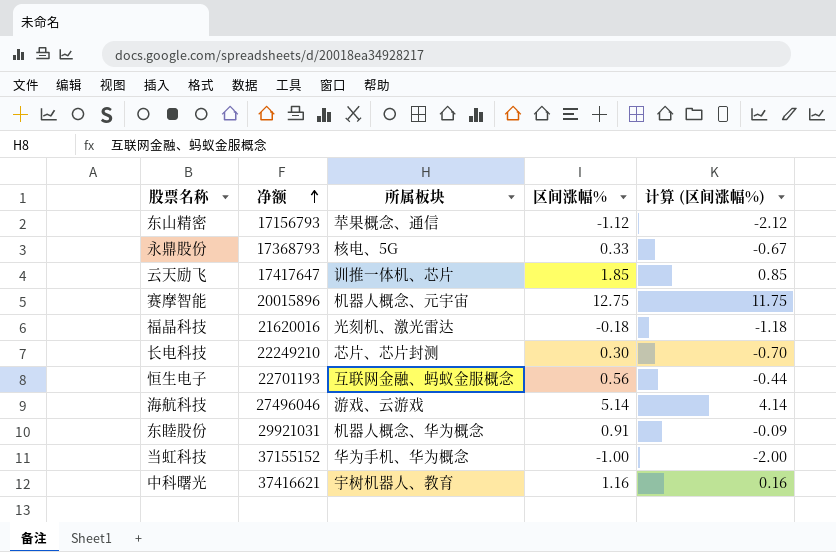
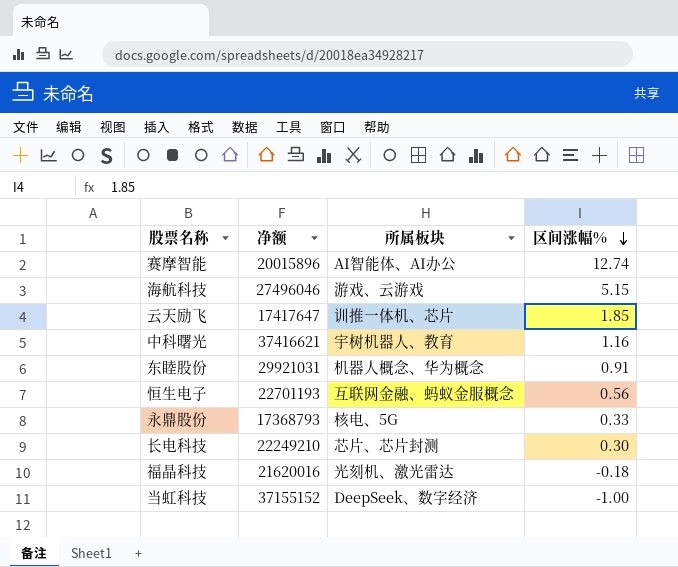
row order: 净额 ascending -> 区间涨幅% descending
column 计算 (区间涨幅%) | formula: [区间涨幅%] - 1 -> none
row 东山精密: 17156793 | 苹果概念、通信 | -1.12 | -2.12 -> none
赛摩智能 | 所属板块: 机器人概念、元宇宙 -> AI智能体、AI办公
赛摩智能 | 区间涨幅%: 12.75 -> 12.74
海航科技 | 区间涨幅%: 5.14 -> 5.15
当虹科技 | 所属板块: 华为手机、华为概念 -> DeepSeek、数字经济

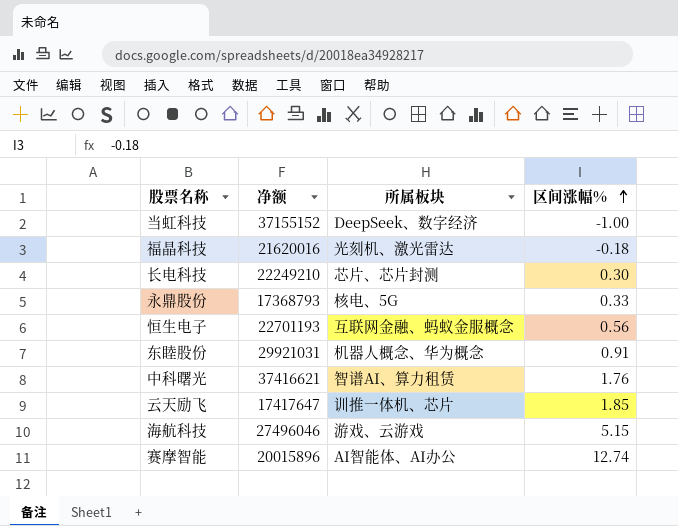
row order: 区间涨幅% descending -> 区间涨幅% ascending
中科曙光 | 所属板块: 宇树机器人、教育 -> 智谱AI、算力租赁
中科曙光 | 区间涨幅%: 1.16 -> 1.76

